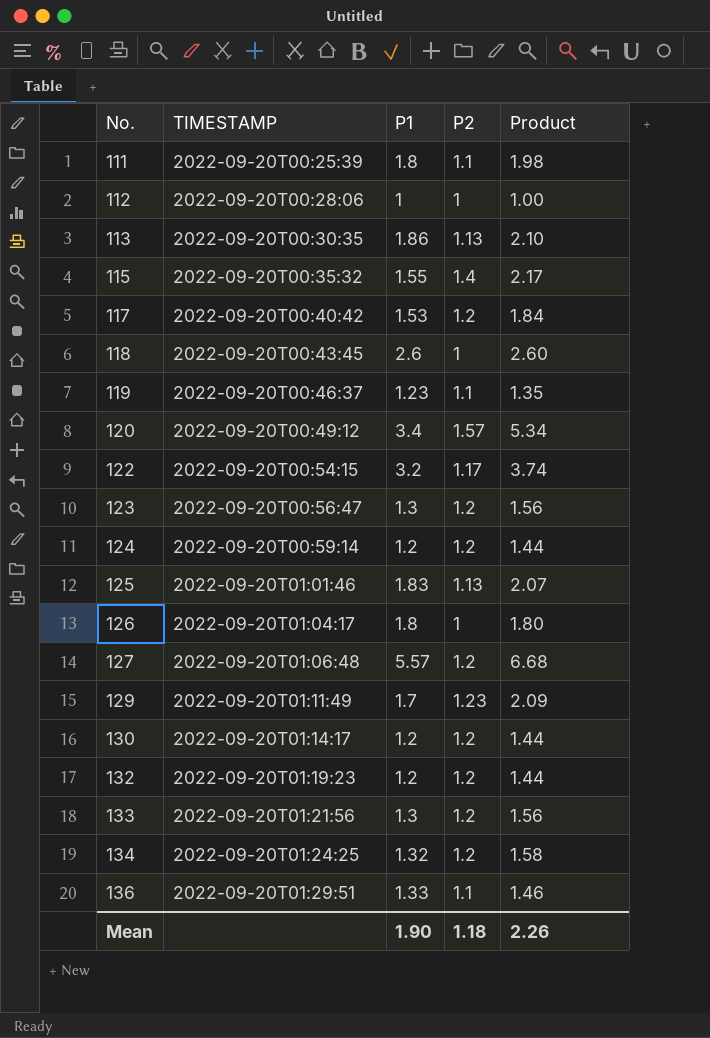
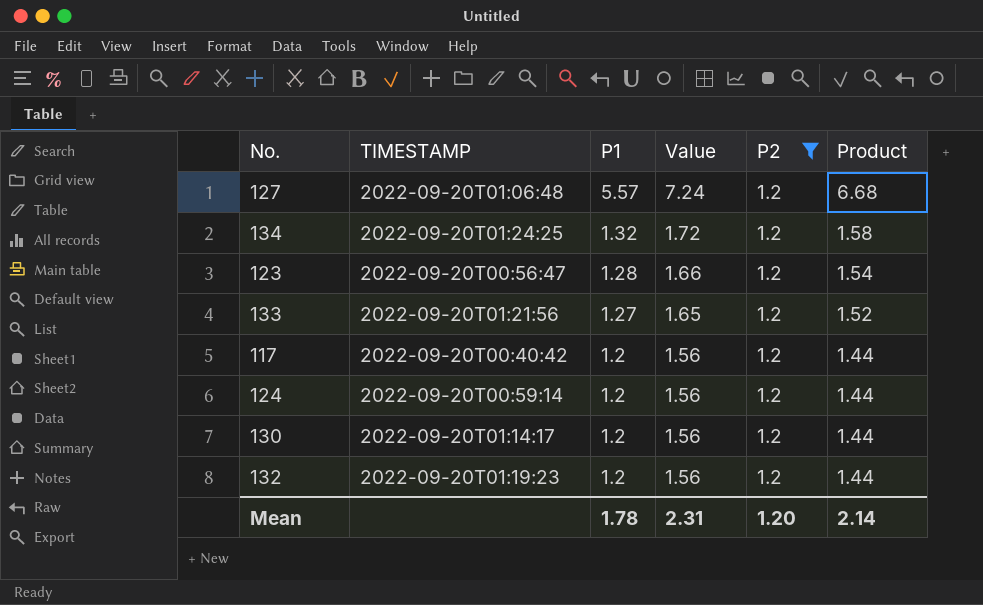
filter: none -> P2 = 1.2
row order: No. ascending -> P1 descending
column Value | formula: none -> [P1] * 1.3
123 | P1: 1.3 -> 1.28
123 | Product: 1.56 -> 1.54
133 | P1: 1.3 -> 1.27
133 | Product: 1.56 -> 1.52
117 | P1: 1.53 -> 1.2
117 | Product: 1.84 -> 1.44
Mean | P1: 1.90 -> 1.78
Mean | P2: 1.18 -> 1.20
Mean | Product: 2.26 -> 2.14

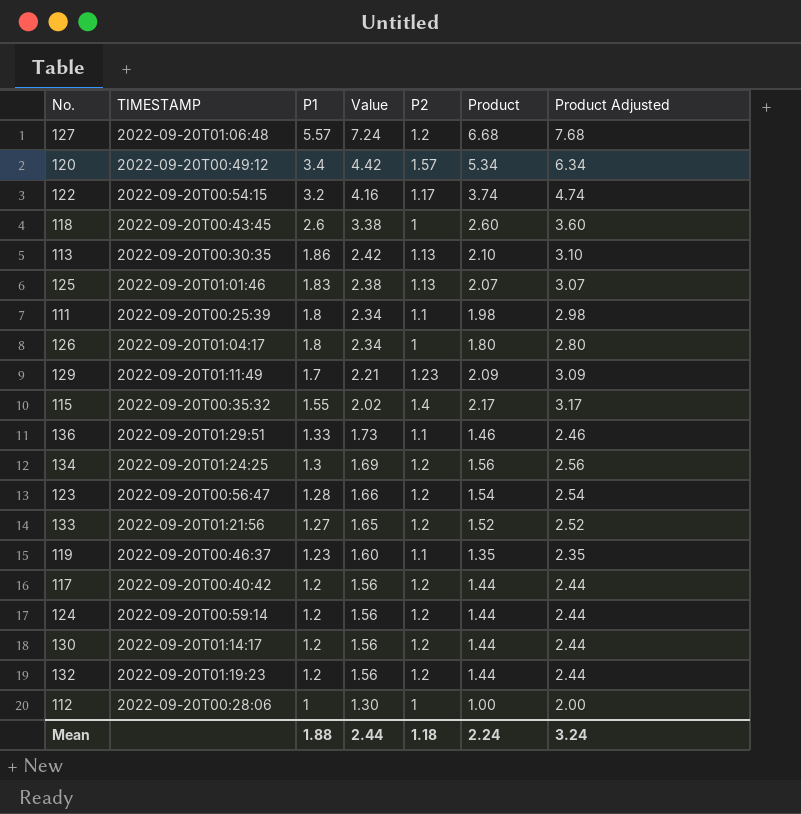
filter: P2 = 1.2 -> none
column Product Adjusted | formula: none -> [Product] + 1
134 | P1: 1.32 -> 1.3
134 | Value: 1.72 -> 1.69
134 | Product: 1.58 -> 1.56
Mean | P1: 1.78 -> 1.88
Mean | Value: 2.31 -> 2.44
Mean | P2: 1.20 -> 1.18
Mean | Product: 2.14 -> 2.24

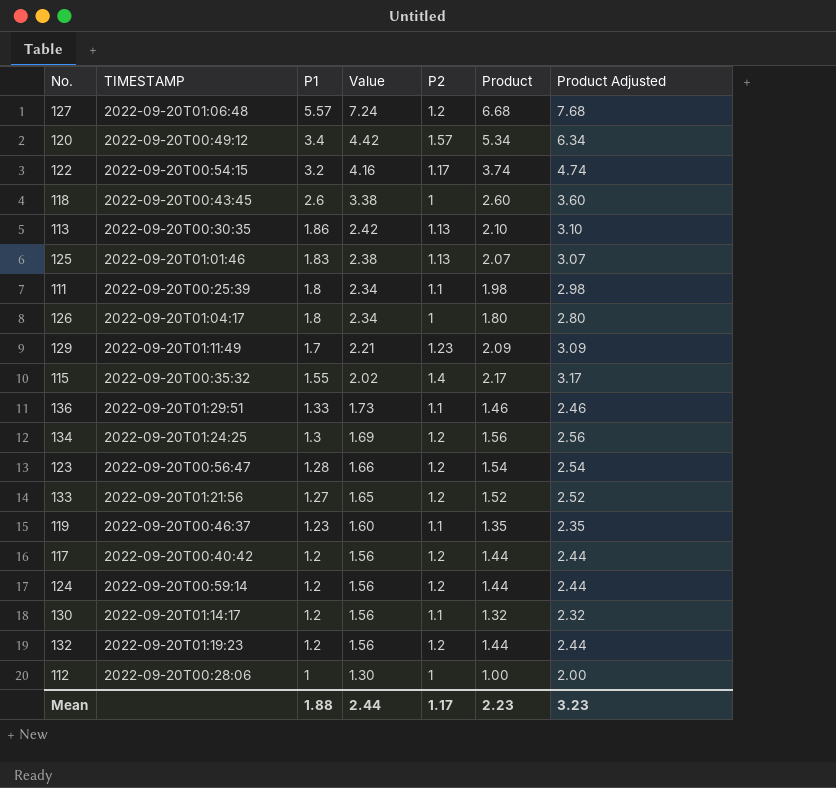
130 | P2: 1.2 -> 1.1
130 | Product: 1.44 -> 1.32
130 | Product Adjusted: 2.44 -> 2.32
Mean | P2: 1.18 -> 1.17
Mean | Product: 2.24 -> 2.23
Mean | Product Adjusted: 3.24 -> 3.23

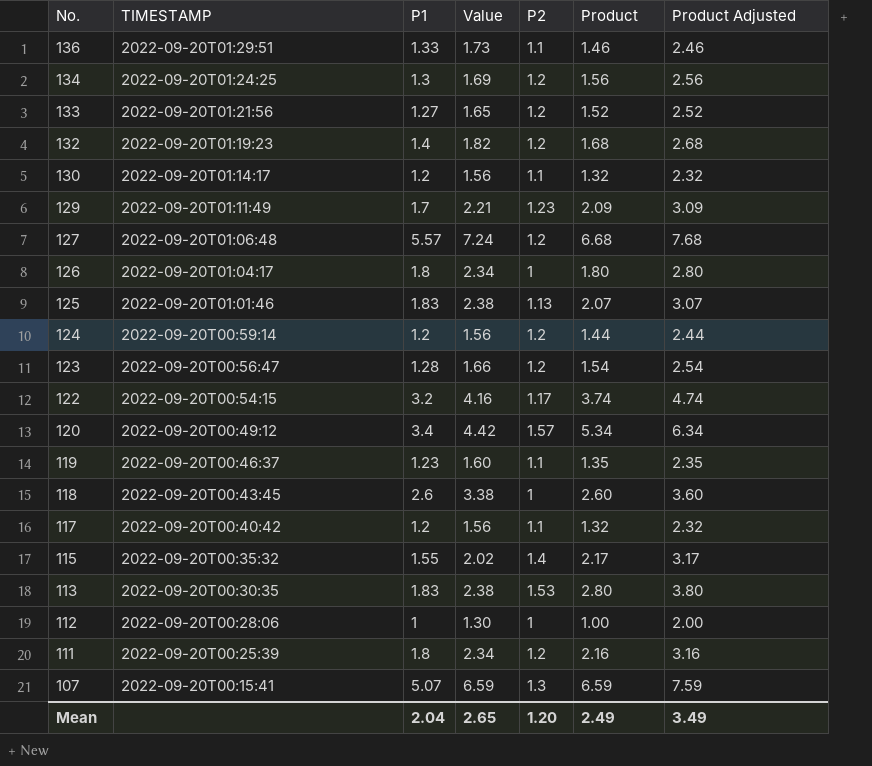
row order: P1 descending -> No. descending
132 | P1: 1.2 -> 1.4
132 | Value: 1.56 -> 1.82
132 | Product: 1.44 -> 1.68
132 | Product Adjusted: 2.44 -> 2.68
117 | P2: 1.2 -> 1.1
117 | Product: 1.44 -> 1.32
117 | Product Adjusted: 2.44 -> 2.32
113 | P1: 1.86 -> 1.83
113 | Value: 2.42 -> 2.38
113 | P2: 1.13 -> 1.53
113 | Product: 2.10 -> 2.80
113 | Product Adjusted: 3.10 -> 3.80
111 | P2: 1.1 -> 1.2
111 | Product: 1.98 -> 2.16
111 | Product Adjusted: 2.98 -> 3.16
row 107: none -> 2022-09-20T00:15:41 | 5.07 | 6.59 | 1.3 | 6.59 | 7.59
Mean | P1: 1.88 -> 2.04
Mean | Value: 2.44 -> 2.65
Mean | P2: 1.17 -> 1.20
Mean | Product: 2.23 -> 2.49
Mean | Product Adjusted: 3.23 -> 3.49

